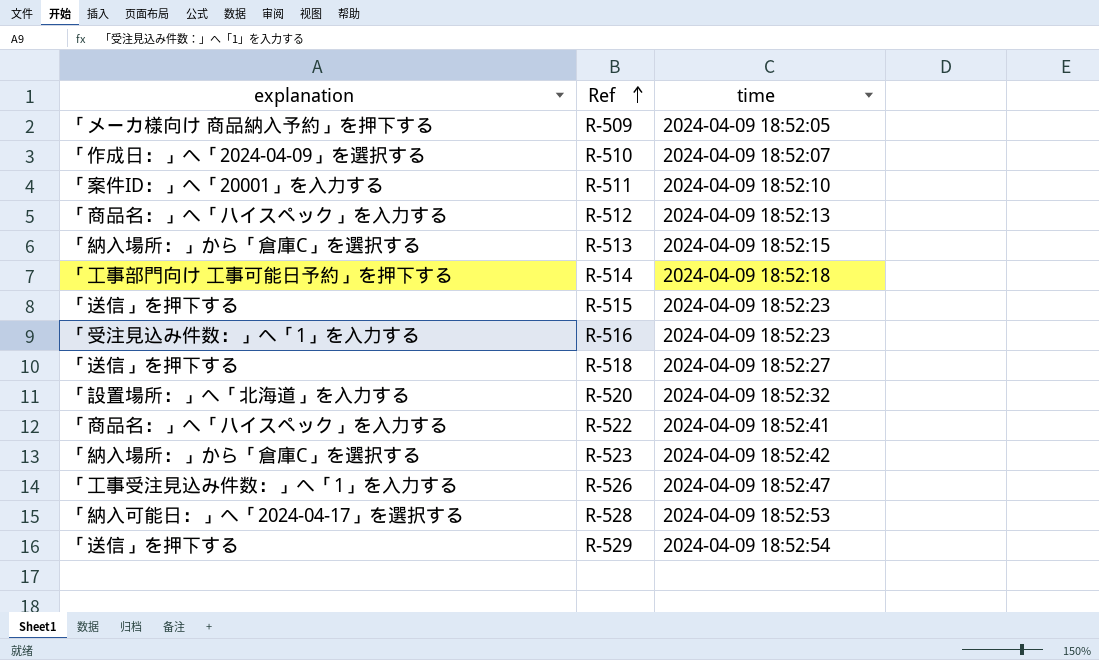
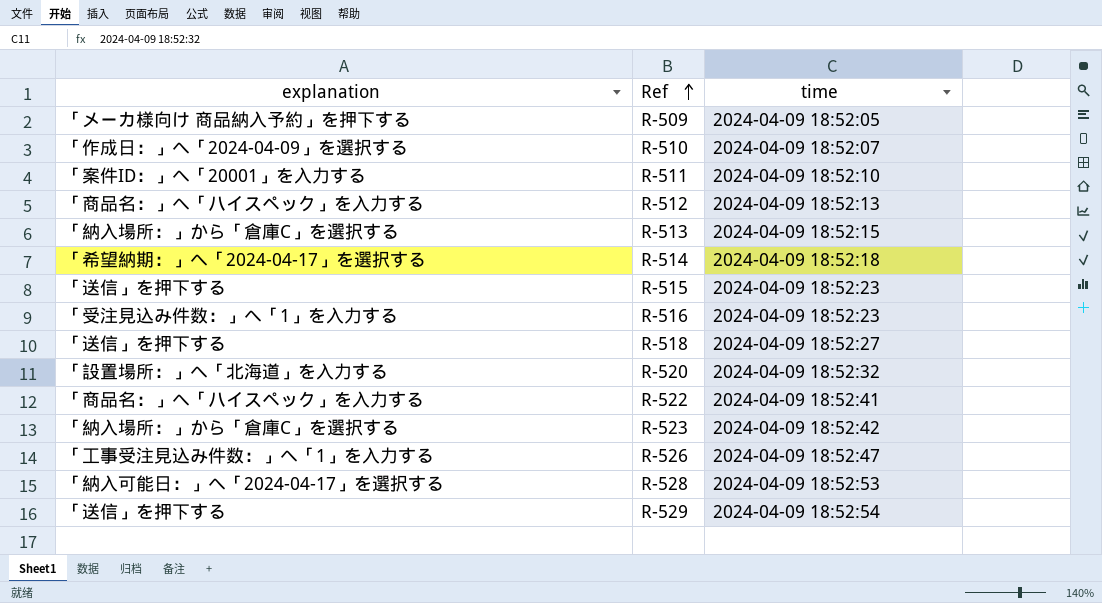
R-514 | explanation: 「工事部門向け 工事可能日予約」を押下する -> 「希望納期：」へ「2024-04-17」を選択する

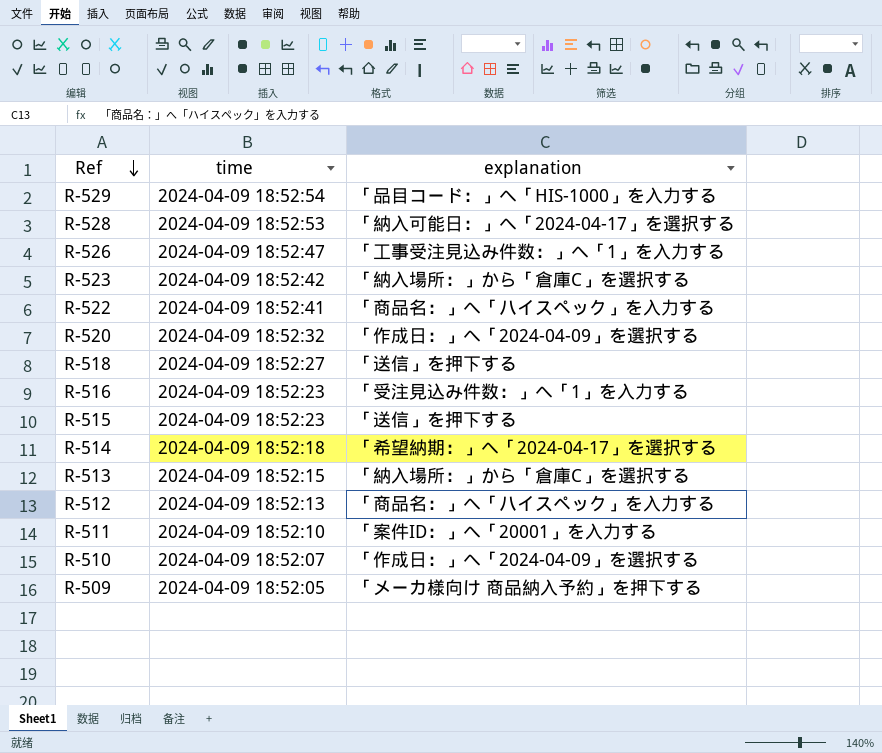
row order: Ref ascending -> Ref descending
column explanation | position: 1 -> 3
R-529 | explanation: 「送信」を押下する -> 「品目コード：」へ「HIS-1000」を入力する
R-520 | explanation: 「設置場所：」へ「北海道」を入力する -> 「作成日：」へ「2024-04-09」を選択する

